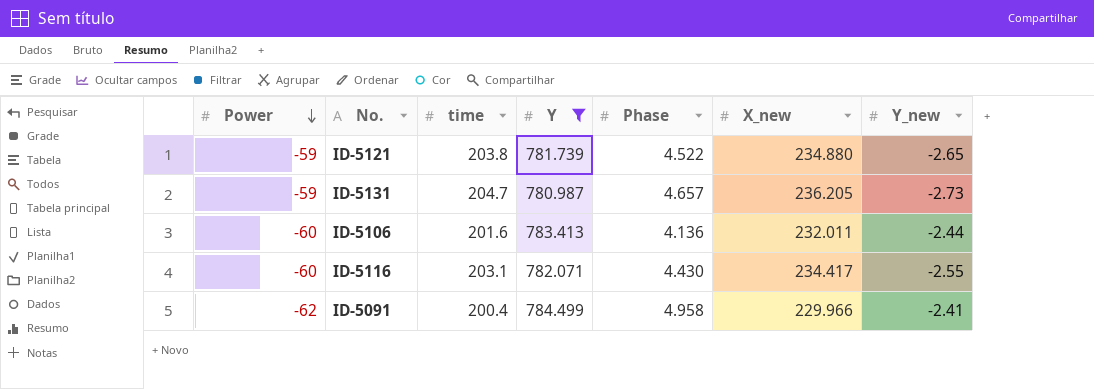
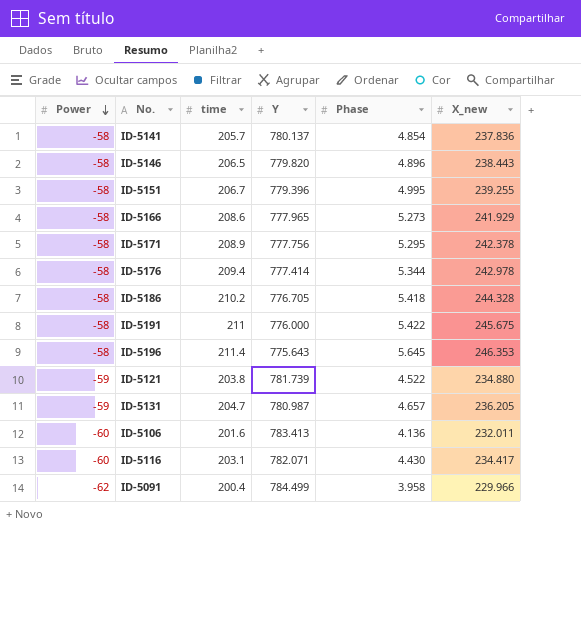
filter: Y >= 780.987 -> none
column Y_new | position: 7 -> none
ID-5091 | Phase: 4.958 -> 3.958

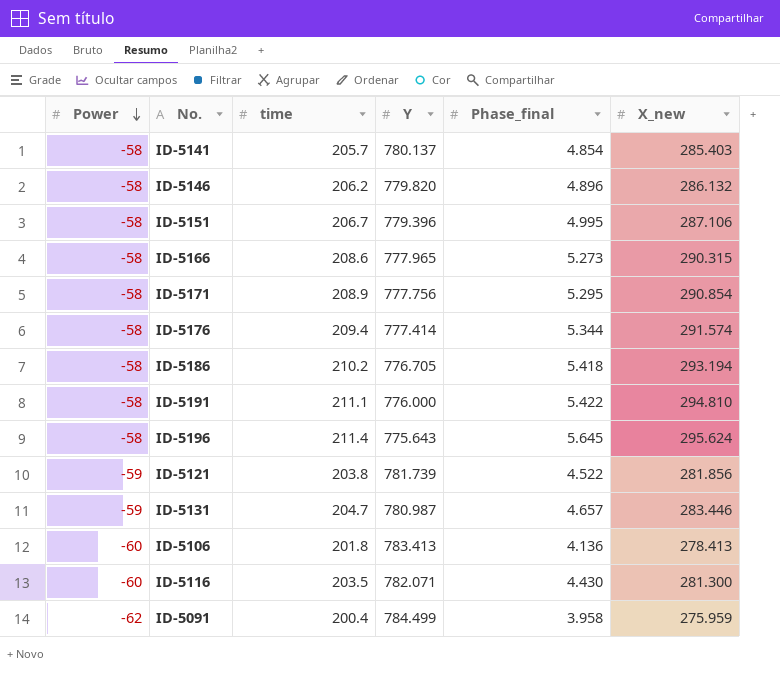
column name: Phase -> Phase_final
ID-5141 | X_new: 237.836 -> 285.403
ID-5146 | time: 206.5 -> 206.2
ID-5146 | X_new: 238.443 -> 286.132
ID-5151 | X_new: 239.255 -> 287.106
ID-5166 | X_new: 241.929 -> 290.315
ID-5171 | X_new: 242.378 -> 290.854
ID-5176 | X_new: 242.978 -> 291.574
ID-5186 | X_new: 244.328 -> 293.194
ID-5191 | time: 211 -> 211.1
ID-5191 | X_new: 245.675 -> 294.810
ID-5196 | X_new: 246.353 -> 295.624
ID-5121 | X_new: 234.880 -> 281.856
ID-5131 | X_new: 236.205 -> 283.446
ID-5106 | time: 201.6 -> 201.8
ID-5106 | X_new: 232.011 -> 278.413
ID-5116 | time: 203.1 -> 203.5
ID-5116 | X_new: 234.417 -> 281.300
ID-5091 | X_new: 229.966 -> 275.959

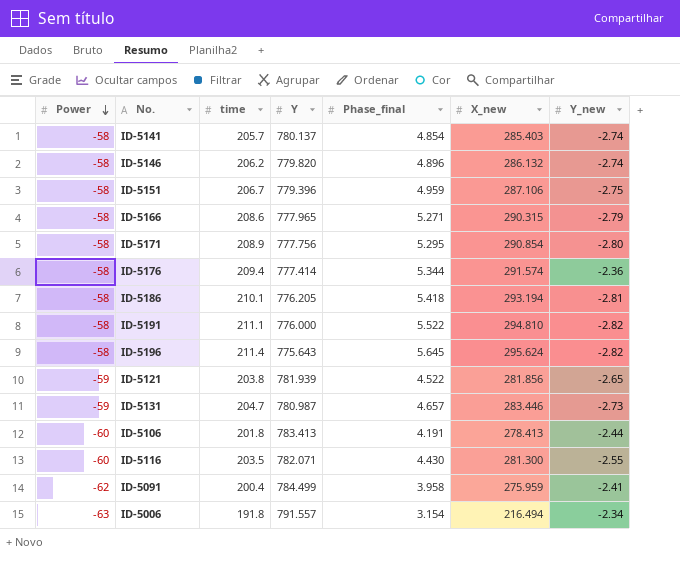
column Y_new | position: none -> 7
ID-5151 | Phase_final: 4.995 -> 4.959
ID-5166 | Phase_final: 5.273 -> 5.271
ID-5186 | time: 210.2 -> 210.1
ID-5186 | Y: 776.705 -> 776.205
ID-5191 | Phase_final: 5.422 -> 5.522
ID-5121 | Y: 781.739 -> 781.939
ID-5106 | Phase_final: 4.136 -> 4.191
row ID-5006: none -> -63 | 191.8 | 791.557 | 3.154 | 216.494 | -2.34

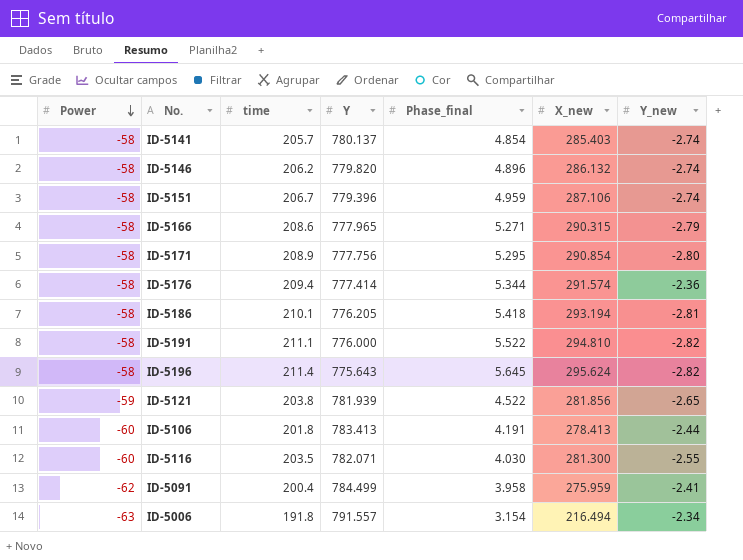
row ID-5131: -59 | 204.7 | 780.987 | 4.657 | 283.446 | -2.73 -> none
ID-5151 | Y_new: -2.75 -> -2.74
ID-5116 | Phase_final: 4.430 -> 4.030

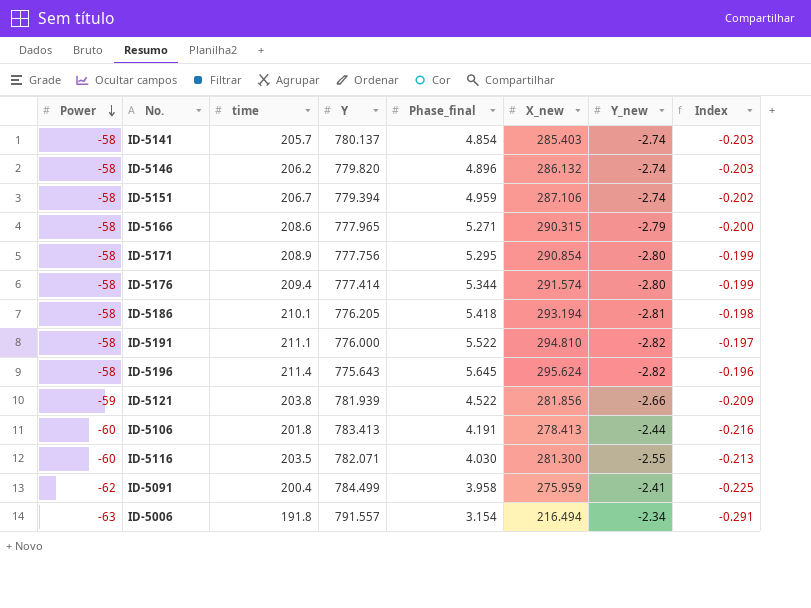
column Index | formula: none -> [Power] / [X_new]
ID-5151 | Y: 779.396 -> 779.394
ID-5176 | Y_new: -2.36 -> -2.80
ID-5121 | Y_new: -2.65 -> -2.66

